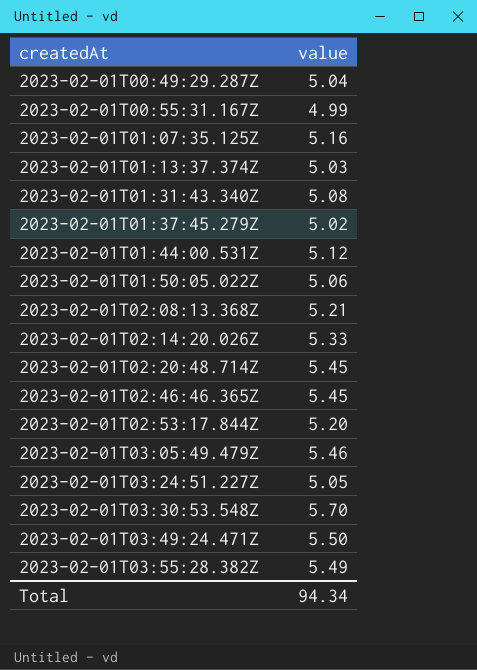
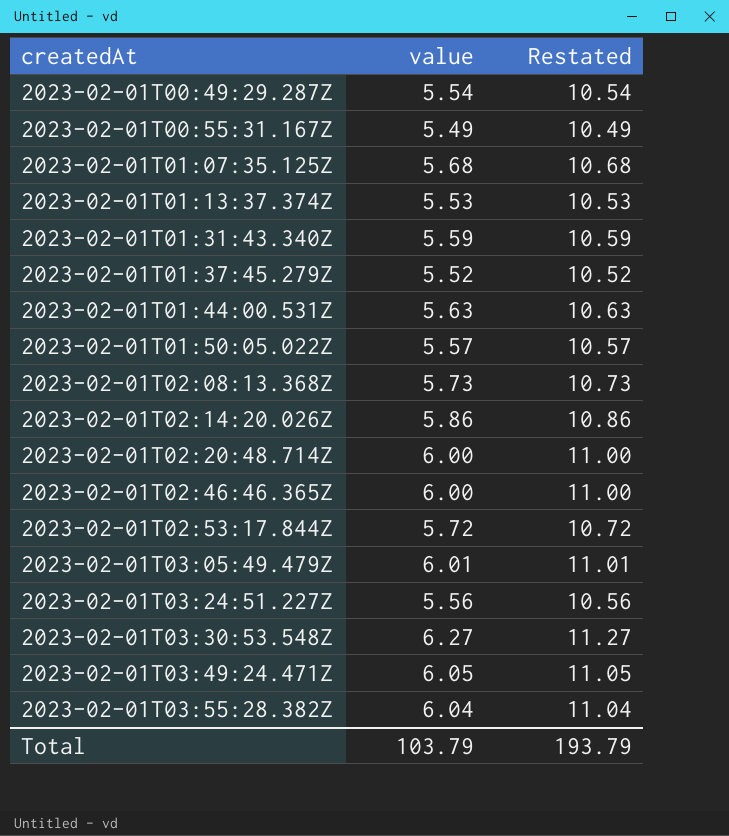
column Restated | formula: none -> [value] + 5
2023-02-01T00:49:29.287Z | value: 5.04 -> 5.54
2023-02-01T00:55:31.167Z | value: 4.99 -> 5.49
2023-02-01T01:07:35.125Z | value: 5.16 -> 5.68
2023-02-01T01:13:37.374Z | value: 5.03 -> 5.53
2023-02-01T01:31:43.340Z | value: 5.08 -> 5.59
2023-02-01T01:37:45.279Z | value: 5.02 -> 5.52
2023-02-01T01:44:00.531Z | value: 5.12 -> 5.63
2023-02-01T01:50:05.022Z | value: 5.06 -> 5.57
2023-02-01T02:08:13.368Z | value: 5.21 -> 5.73
2023-02-01T02:14:20.026Z | value: 5.33 -> 5.86
2023-02-01T02:20:48.714Z | value: 5.45 -> 6.00
2023-02-01T02:46:46.365Z | value: 5.45 -> 6.00
2023-02-01T02:53:17.844Z | value: 5.20 -> 5.72
2023-02-01T03:05:49.479Z | value: 5.46 -> 6.01
2023-02-01T03:24:51.227Z | value: 5.05 -> 5.56
2023-02-01T03:30:53.548Z | value: 5.70 -> 6.27
2023-02-01T03:49:24.471Z | value: 5.50 -> 6.05
2023-02-01T03:55:28.382Z | value: 5.49 -> 6.04
Total | value: 94.34 -> 103.79

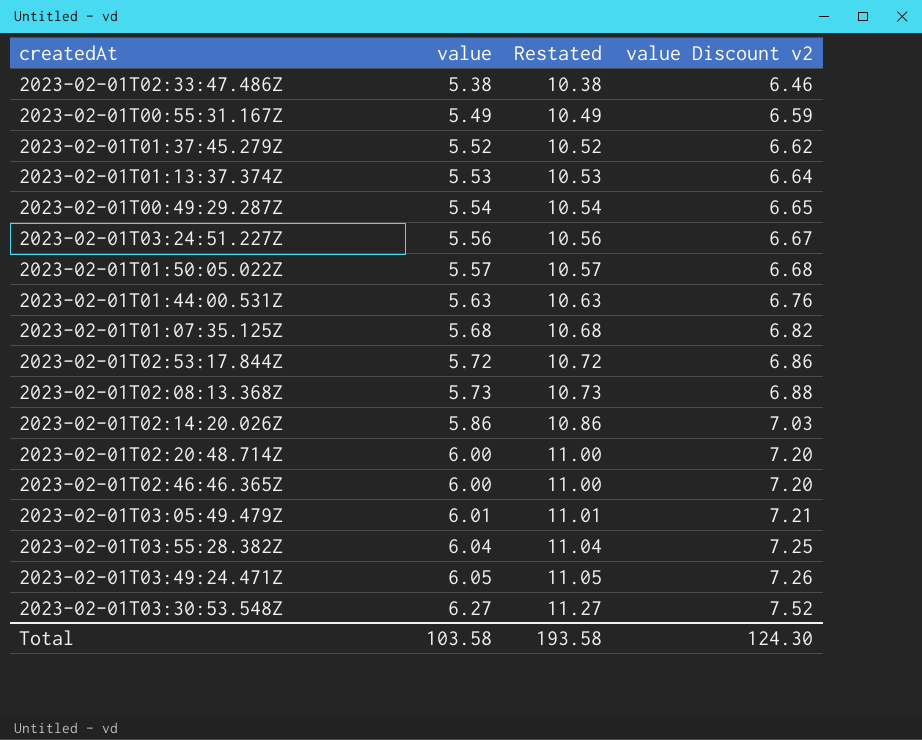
row order: createdAt ascending -> value ascending
column value Discount v2 | formula: none -> [value] * 1.2
row 2023-02-01T01:31:43.340Z: 5.59 | 10.59 -> none
row 2023-02-01T02:33:47.486Z: none -> 5.38 | 10.38 | 6.46
Total | value: 103.79 -> 103.58
Total | Restated: 193.79 -> 193.58

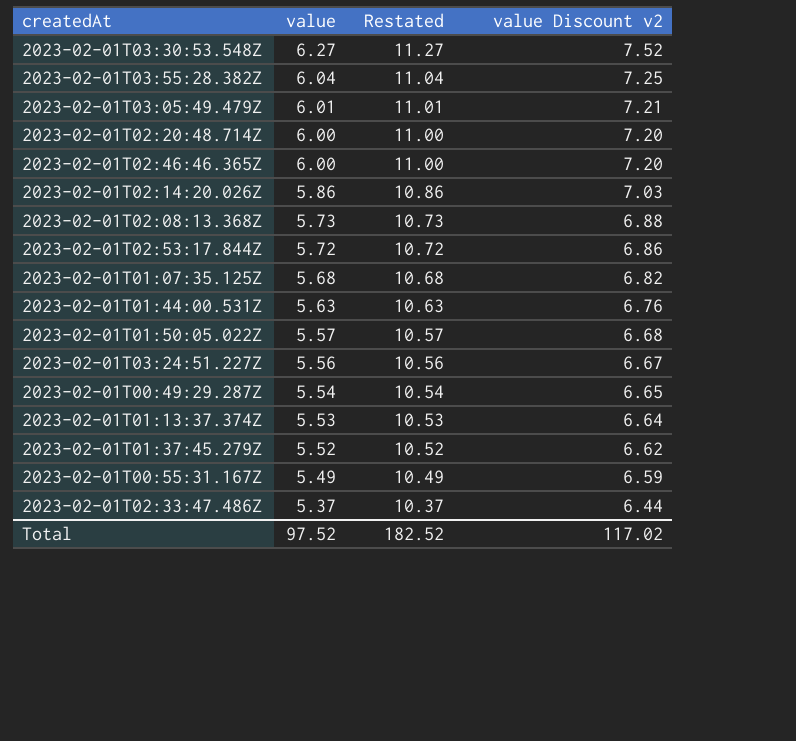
row order: value ascending -> value descending
row 2023-02-01T03:49:24.471Z: 6.05 | 11.05 | 7.26 -> none
2023-02-01T02:33:47.486Z | value: 5.38 -> 5.37
2023-02-01T02:33:47.486Z | Restated: 10.38 -> 10.37
2023-02-01T02:33:47.486Z | value Discount v2: 6.46 -> 6.44
Total | value: 103.58 -> 97.52
Total | Restated: 193.58 -> 182.52
Total | value Discount v2: 124.30 -> 117.02

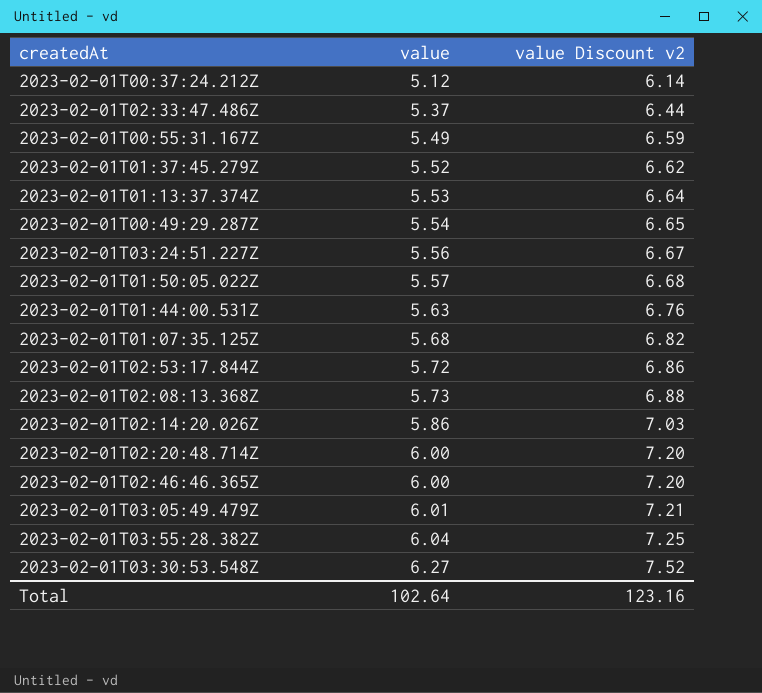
row order: value descending -> value ascending
column Restated | formula: [value] + 5 -> none
row 2023-02-01T00:37:24.212Z: none -> 5.12 | 6.14
Total | value: 97.52 -> 102.64
Total | value Discount v2: 117.02 -> 123.16

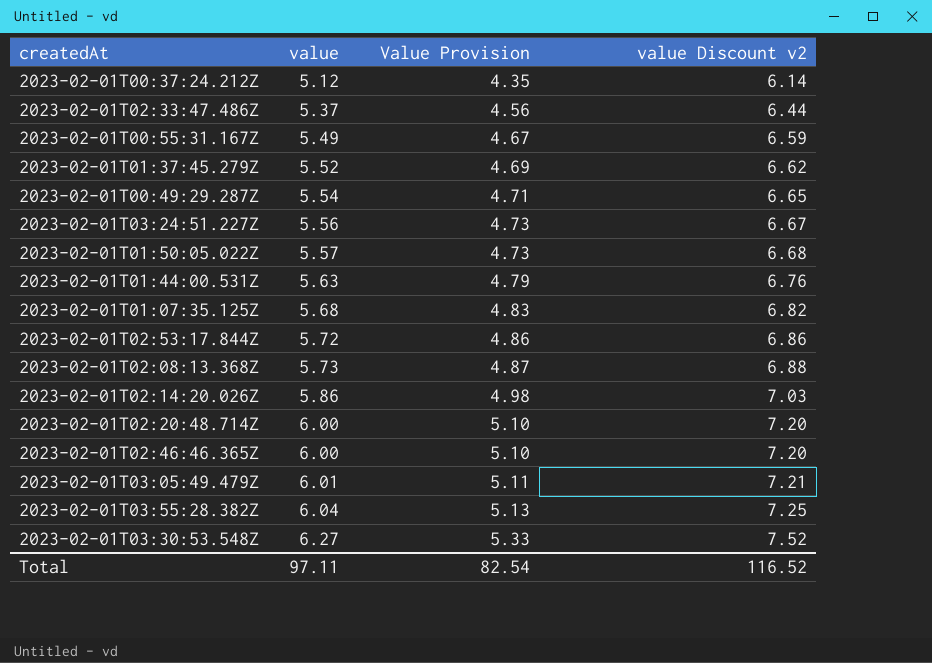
column Value Provision | formula: none -> [value] * 0.85
row 2023-02-01T01:13:37.374Z: 5.53 | 6.64 -> none
Total | value: 102.64 -> 97.11
Total | value Discount v2: 123.16 -> 116.52

